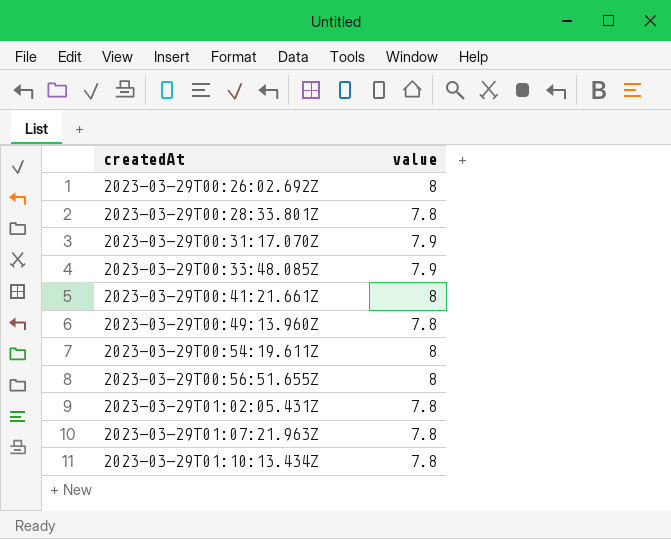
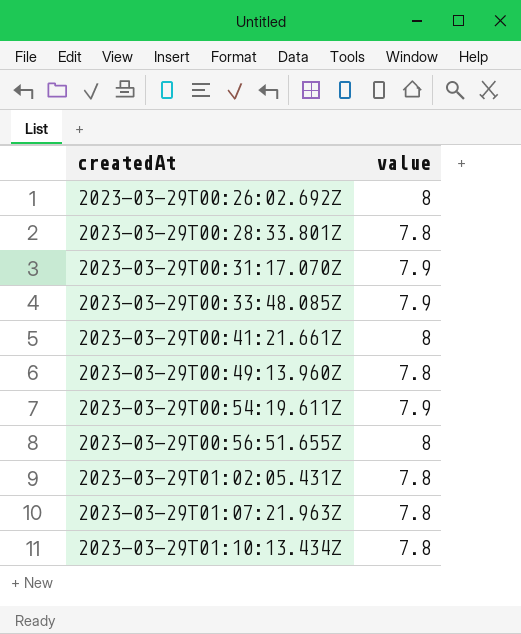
2023-03-29T00:54:19.611Z | value: 8 -> 7.9

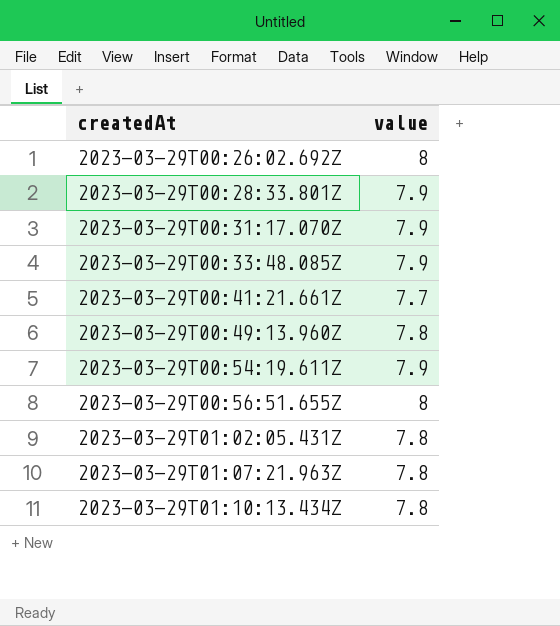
2023-03-29T00:28:33.801Z | value: 7.8 -> 7.9
2023-03-29T00:41:21.661Z | value: 8 -> 7.7

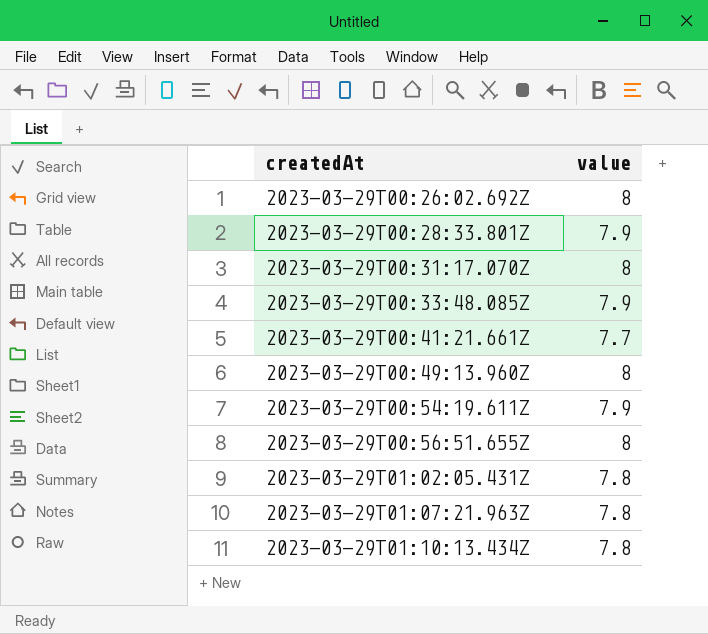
2023-03-29T00:31:17.070Z | value: 7.9 -> 8
2023-03-29T00:49:13.960Z | value: 7.8 -> 8

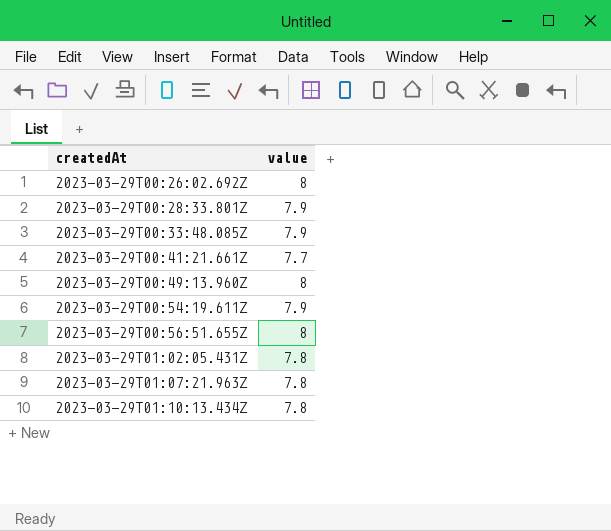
row 2023-03-29T00:31:17.070Z: 8 -> none

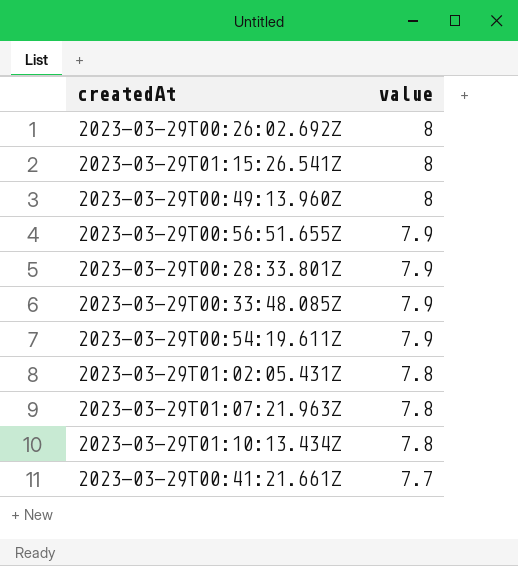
row order: createdAt ascending -> value descending
row 2023-03-29T01:15:26.541Z: none -> 8
2023-03-29T00:56:51.655Z | value: 8 -> 7.9

